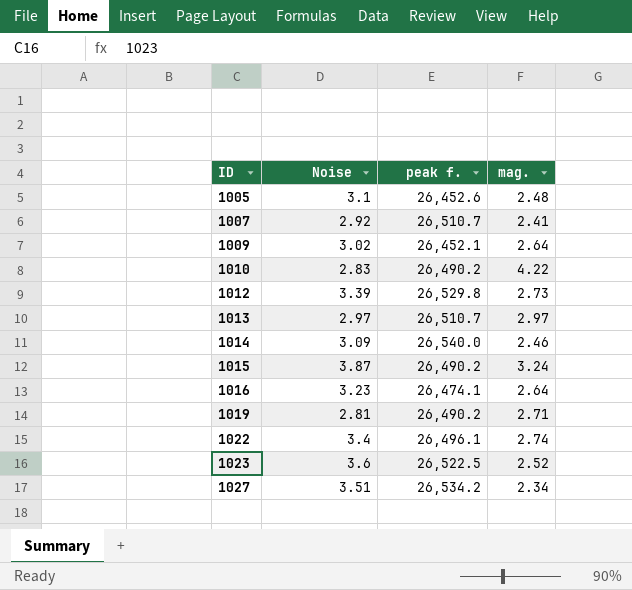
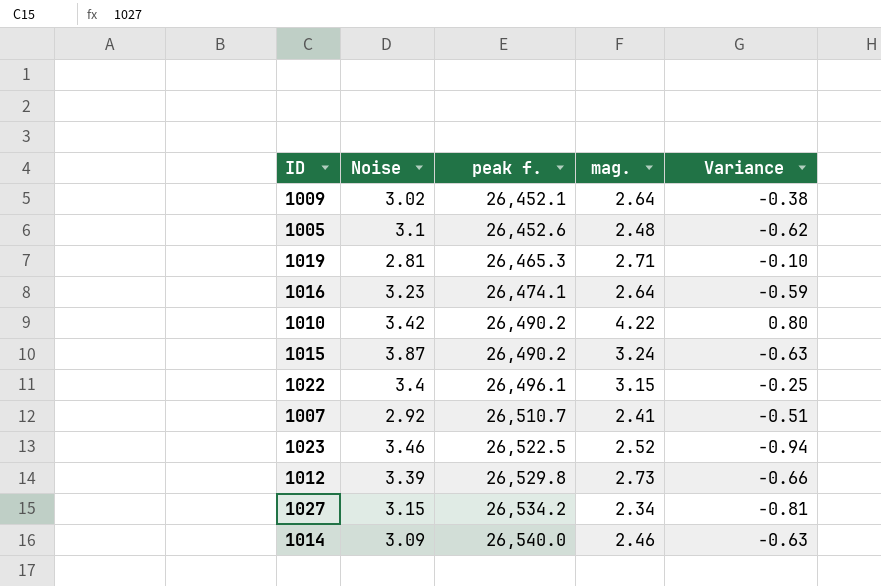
row order: ID ascending -> peak f. ascending
column Variance | formula: none -> [mag.] - [Noise]
row 1013: 2.97 | 26,510.7 | 2.97 -> none
1019 | peak f.: 26,490.2 -> 26,465.3
1010 | Noise: 2.83 -> 3.42
1022 | mag.: 2.74 -> 3.15
1023 | Noise: 3.6 -> 3.46
1027 | Noise: 3.51 -> 3.15

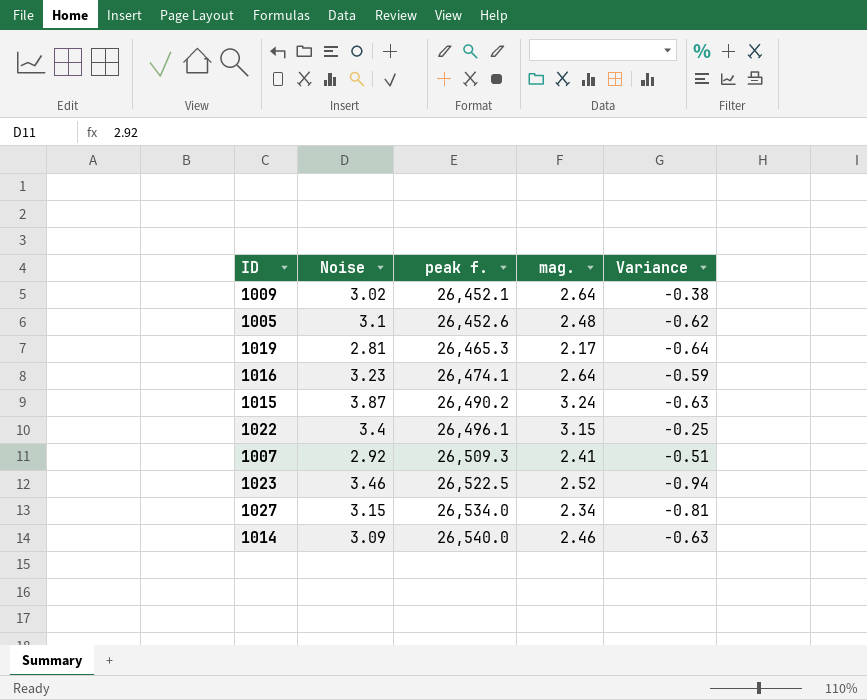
row 1010: 3.42 | 26,490.2 | 4.22 | 0.80 -> none
row 1012: 3.39 | 26,529.8 | 2.73 | -0.66 -> none
1019 | mag.: 2.71 -> 2.17
1019 | Variance: -0.10 -> -0.64
1007 | peak f.: 26,510.7 -> 26,509.3
1027 | peak f.: 26,534.2 -> 26,534.0

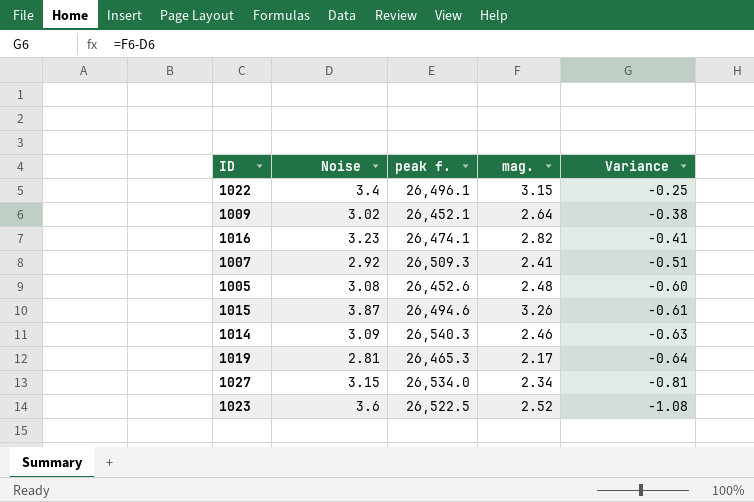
row order: peak f. ascending -> Variance descending
1016 | mag.: 2.64 -> 2.82
1016 | Variance: -0.59 -> -0.41
1005 | Noise: 3.1 -> 3.08
1005 | Variance: -0.62 -> -0.60
1015 | peak f.: 26,490.2 -> 26,494.6
1015 | mag.: 3.24 -> 3.26
1015 | Variance: -0.63 -> -0.61
1014 | peak f.: 26,540.0 -> 26,540.3
1023 | Noise: 3.46 -> 3.6
1023 | Variance: -0.94 -> -1.08

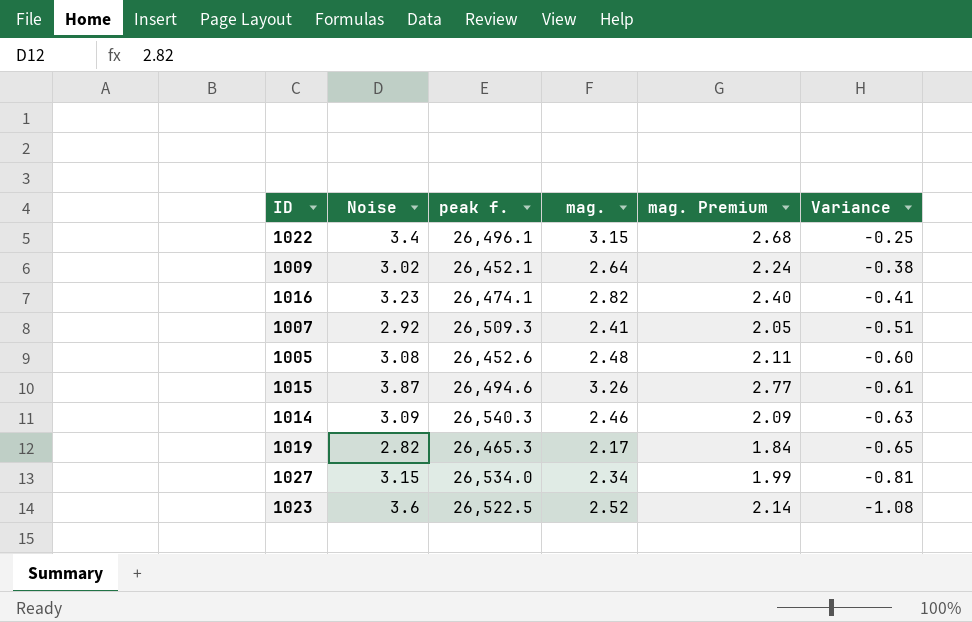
column mag. Premium | formula: none -> [mag.] * 0.85
1019 | Noise: 2.81 -> 2.82
1019 | Variance: -0.64 -> -0.65

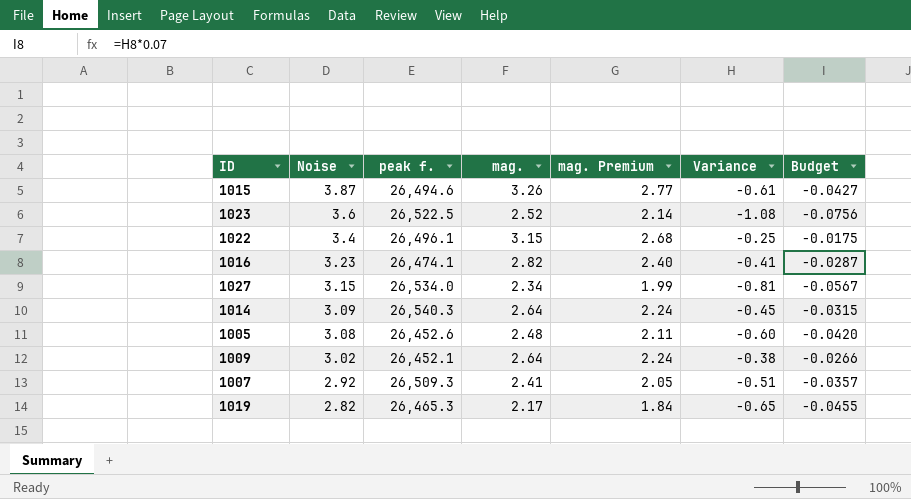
row order: Variance descending -> Noise descending
column Budget | formula: none -> [Variance] * 0.07
1014 | mag.: 2.46 -> 2.64
1014 | mag. Premium: 2.09 -> 2.24
1014 | Variance: -0.63 -> -0.45

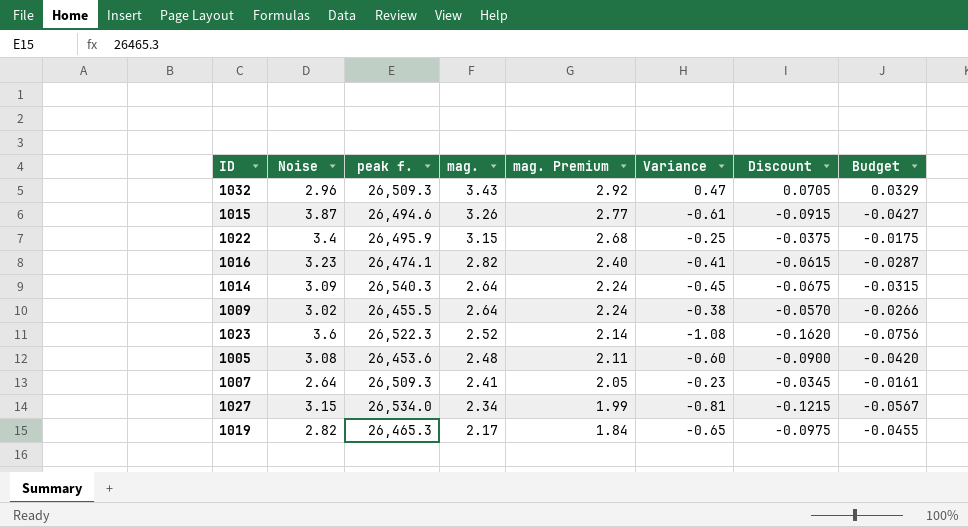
row order: Noise descending -> mag. descending
column Discount | formula: none -> [Variance] * 0.15
row 1032: none -> 2.96 | 26,509.3 | 3.43 | 2.92 | 0.47 | 0.0705 | 0.0329
1022 | peak f.: 26,496.1 -> 26,495.9
1009 | peak f.: 26,452.1 -> 26,455.5
1023 | peak f.: 26,522.5 -> 26,522.3
1005 | peak f.: 26,452.6 -> 26,453.6
1007 | Noise: 2.92 -> 2.64
1007 | Variance: -0.51 -> -0.23
1007 | Budget: -0.0357 -> -0.0161

